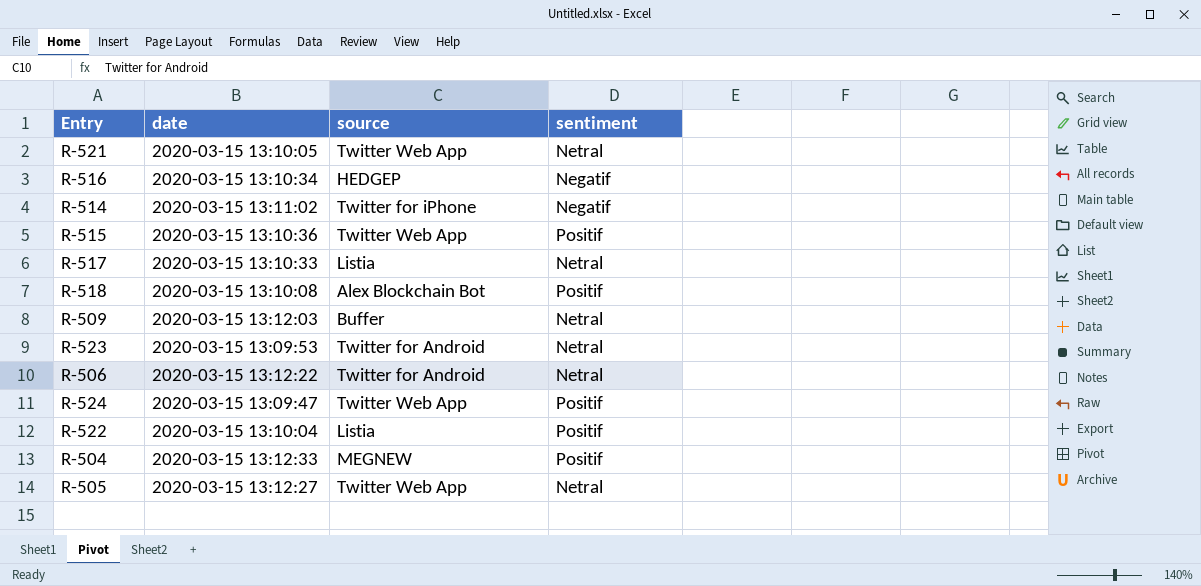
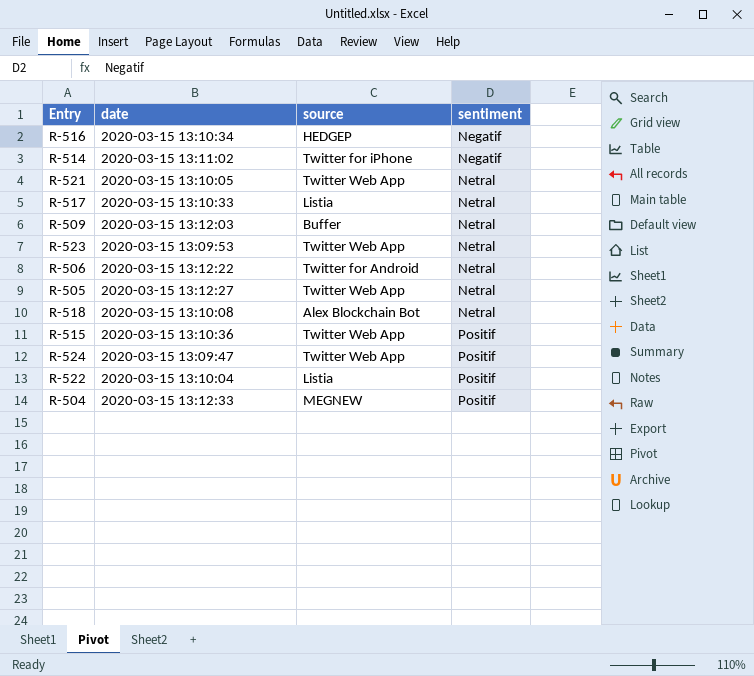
row order: none -> sentiment ascending
R-523 | source: Twitter for Android -> Twitter Web App
R-518 | sentiment: Positif -> Netral

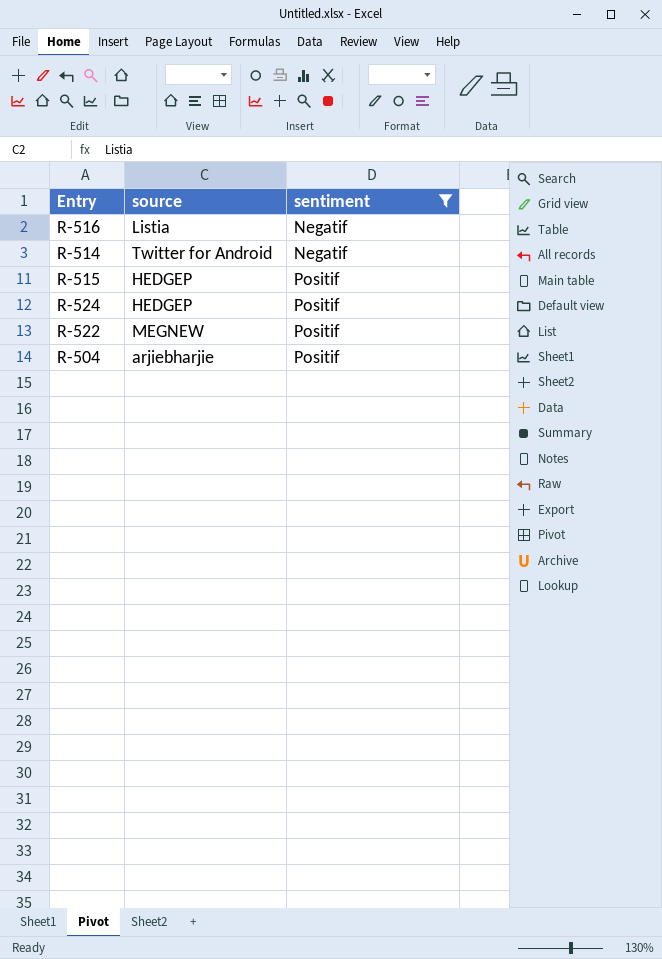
filter: none -> sentiment != Netral
column date | position: 2 -> none
R-516 | source: HEDGEP -> Listia
R-514 | source: Twitter for iPhone -> Twitter for Android
R-515 | source: Twitter Web App -> HEDGEP
R-524 | source: Twitter Web App -> HEDGEP
R-522 | source: Listia -> MEGNEW
R-504 | source: MEGNEW -> arjiebharjie

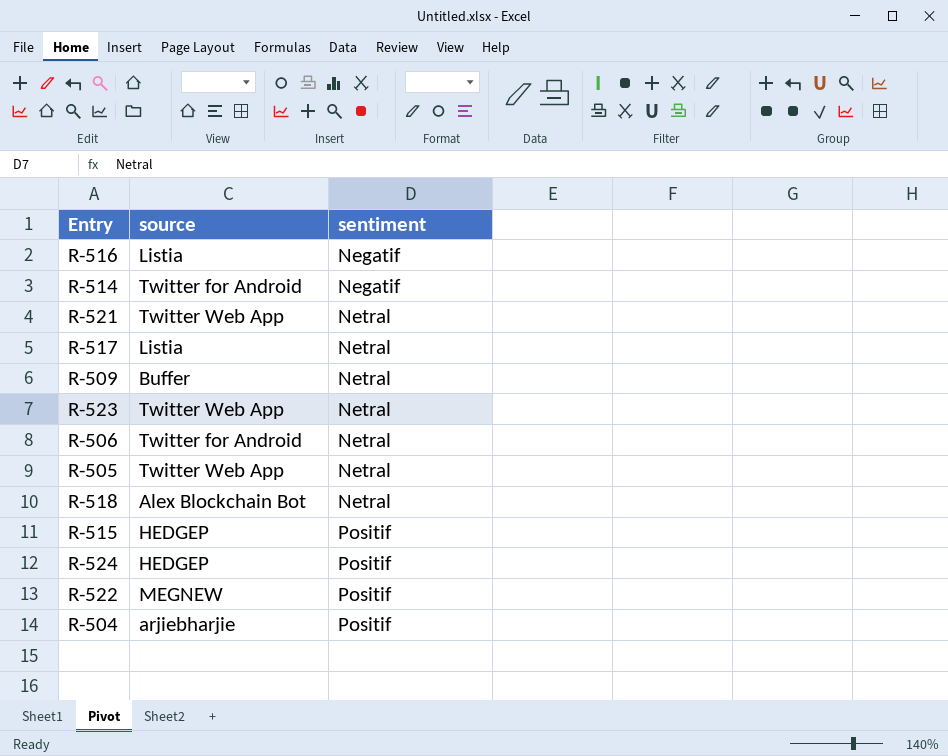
filter: sentiment != Netral -> none

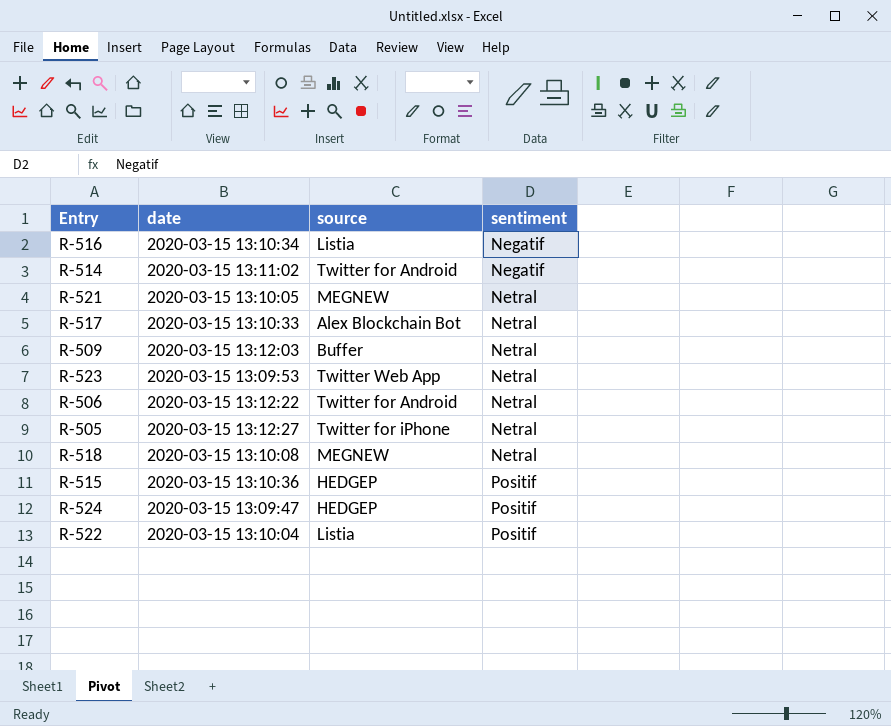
column date | position: none -> 2
row R-504: arjiebharjie | Positif -> none
R-521 | source: Twitter Web App -> MEGNEW
R-517 | source: Listia -> Alex Blockchain Bot
R-505 | source: Twitter Web App -> Twitter for iPhone
R-518 | source: Alex Blockchain Bot -> MEGNEW
R-522 | source: MEGNEW -> Listia

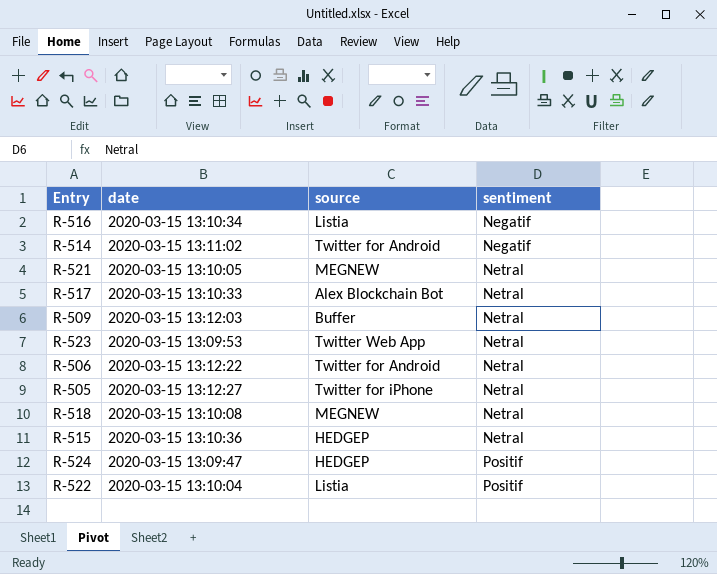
R-515 | sentiment: Positif -> Netral

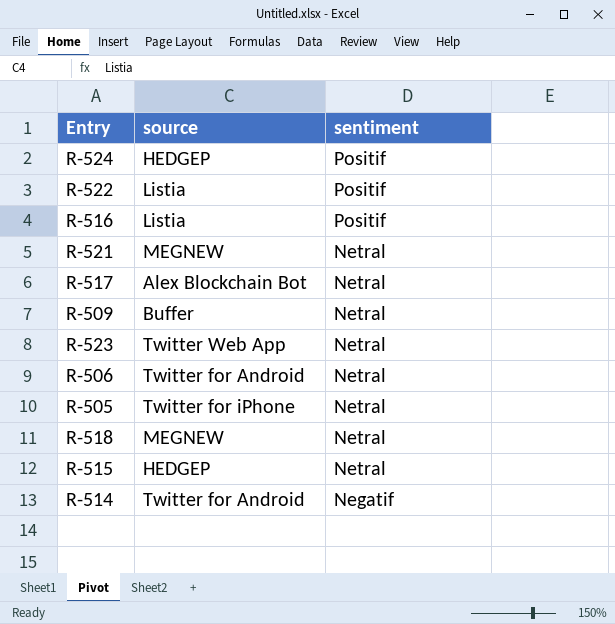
row order: sentiment ascending -> sentiment descending
column date | position: 2 -> none
R-516 | sentiment: Negatif -> Positif

